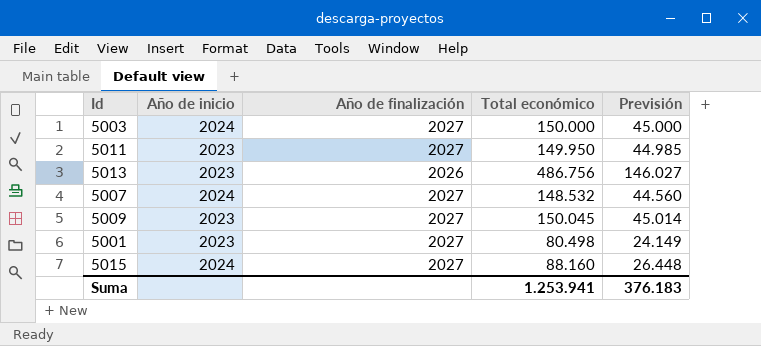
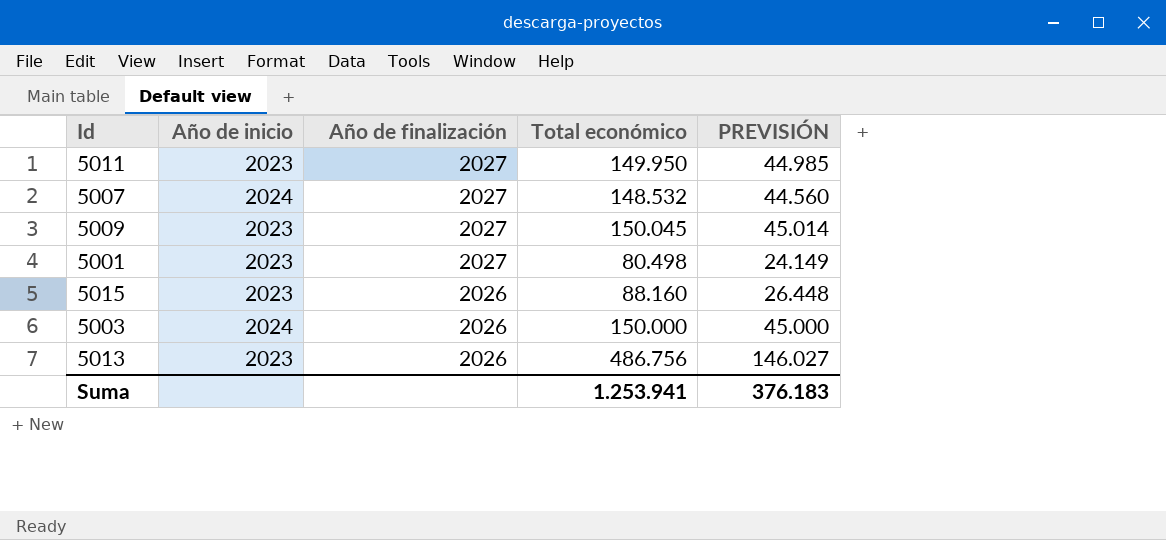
row order: none -> Año de finalización descending
column name: Previsión -> PREVISIÓN
5015 | Año de inicio: 2024 -> 2023
5015 | Año de finalización: 2027 -> 2026
5003 | Año de finalización: 2027 -> 2026

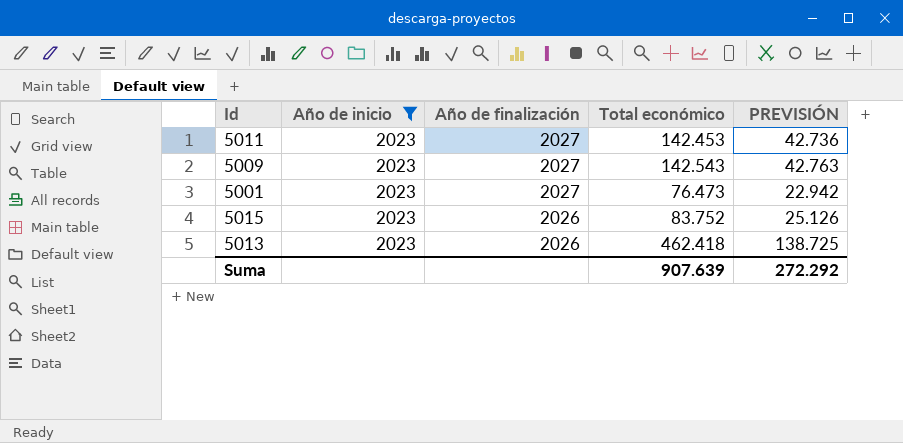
filter: none -> Año de inicio = 2023
5011 | Total económico: 149.950 -> 142.453
5011 | PREVISIÓN: 44.985 -> 42.736
5009 | Total económico: 150.045 -> 142.543
5009 | PREVISIÓN: 45.014 -> 42.763
5001 | Total económico: 80.498 -> 76.473
5001 | PREVISIÓN: 24.149 -> 22.942
5015 | Total económico: 88.160 -> 83.752
5015 | PREVISIÓN: 26.448 -> 25.126
5013 | Total económico: 486.756 -> 462.418
5013 | PREVISIÓN: 146.027 -> 138.725
Suma | Total económico: 1.253.941 -> 907.639
Suma | PREVISIÓN: 376.183 -> 272.292

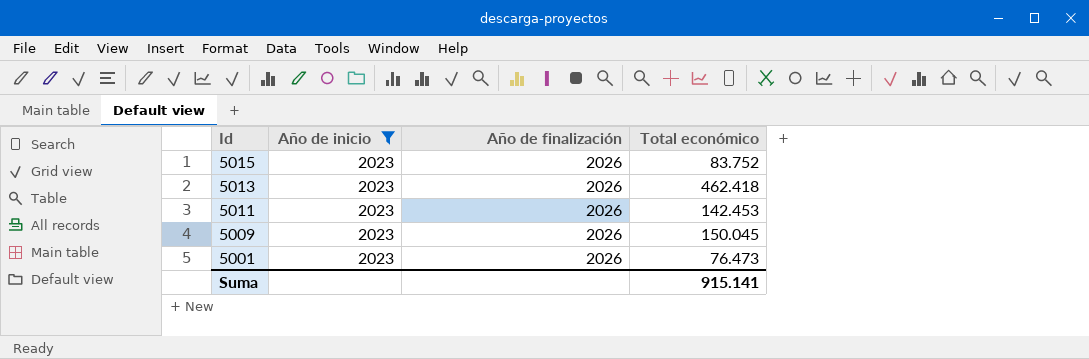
row order: Año de finalización descending -> Id descending
column PREVISIÓN | formula: [Total económico] * 0,3 -> none
5011 | Año de finalización: 2027 -> 2026
5009 | Año de finalización: 2027 -> 2026
5009 | Total económico: 142.543 -> 150.045
5001 | Año de finalización: 2027 -> 2026
Suma | Total económico: 907.639 -> 915.141

